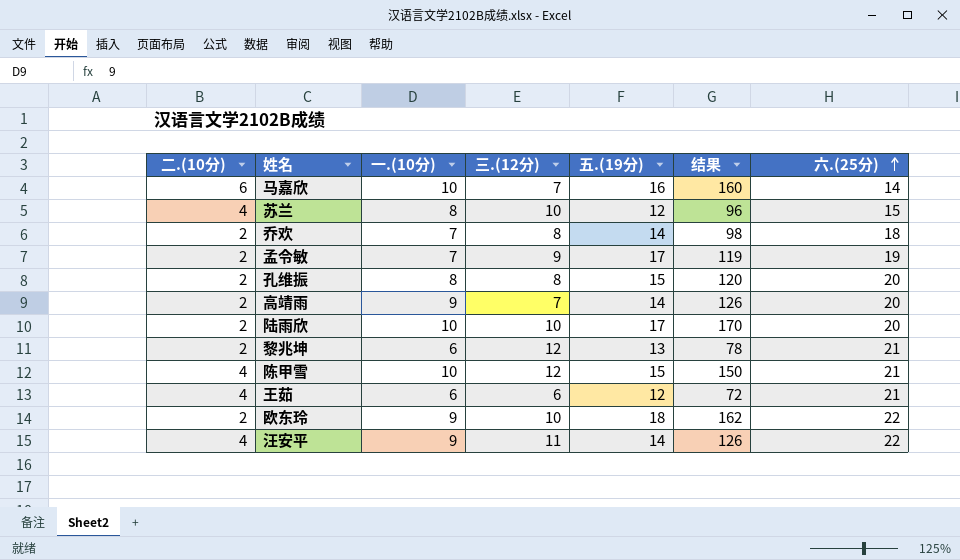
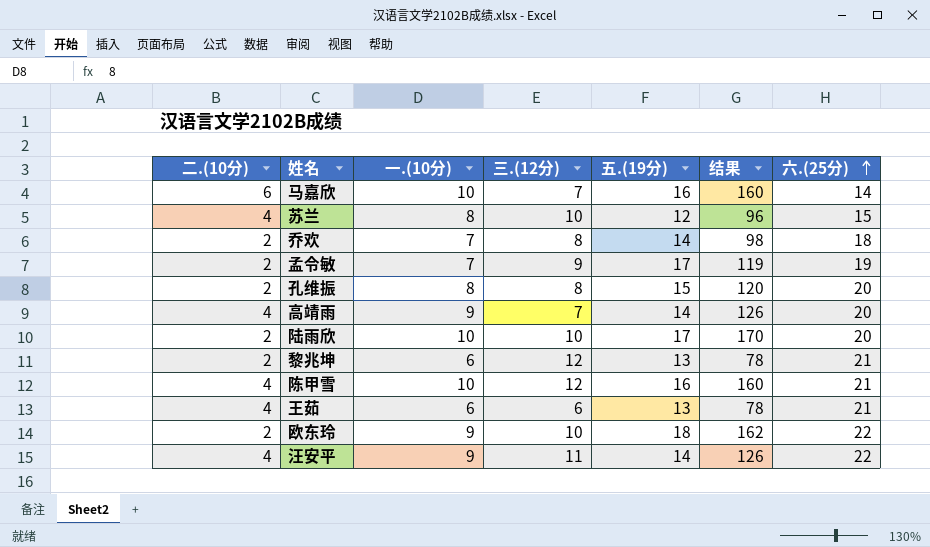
高靖雨 | 二.(10分): 2 -> 4
陈甲雪 | 五.(19分): 15 -> 16
陈甲雪 | 结果: 150 -> 160
王茹 | 五.(19分): 12 -> 13
王茹 | 结果: 72 -> 78

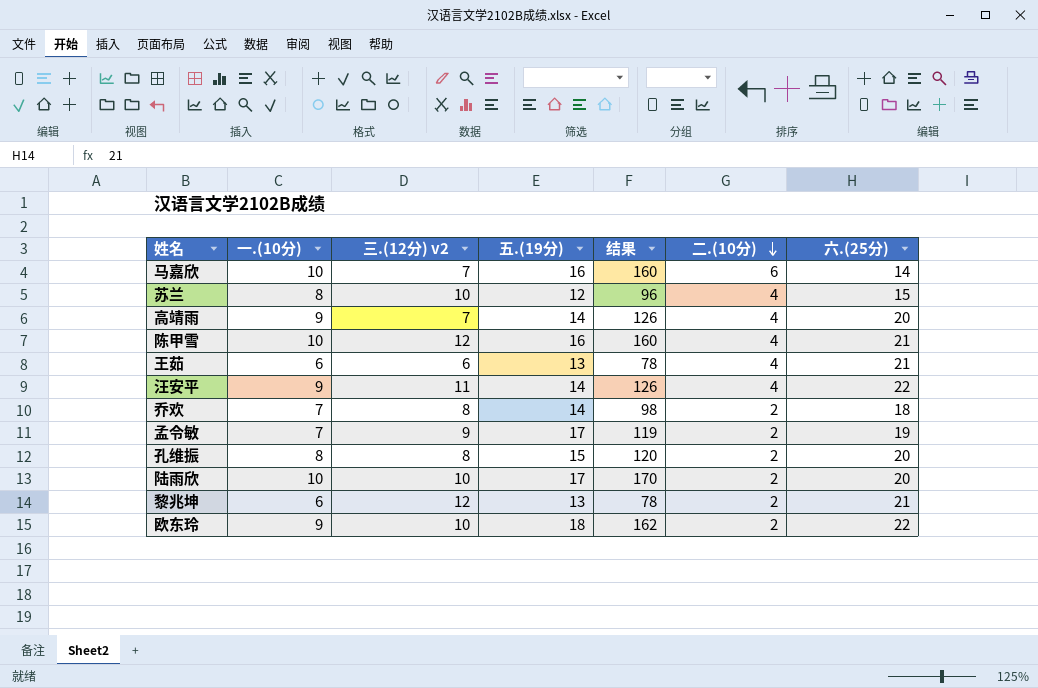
row order: 六.(25分) ascending -> 二.(10分) descending
column name: 三.(12分) -> 三.(12分) v2
column 二.(10分) | position: 1 -> 6

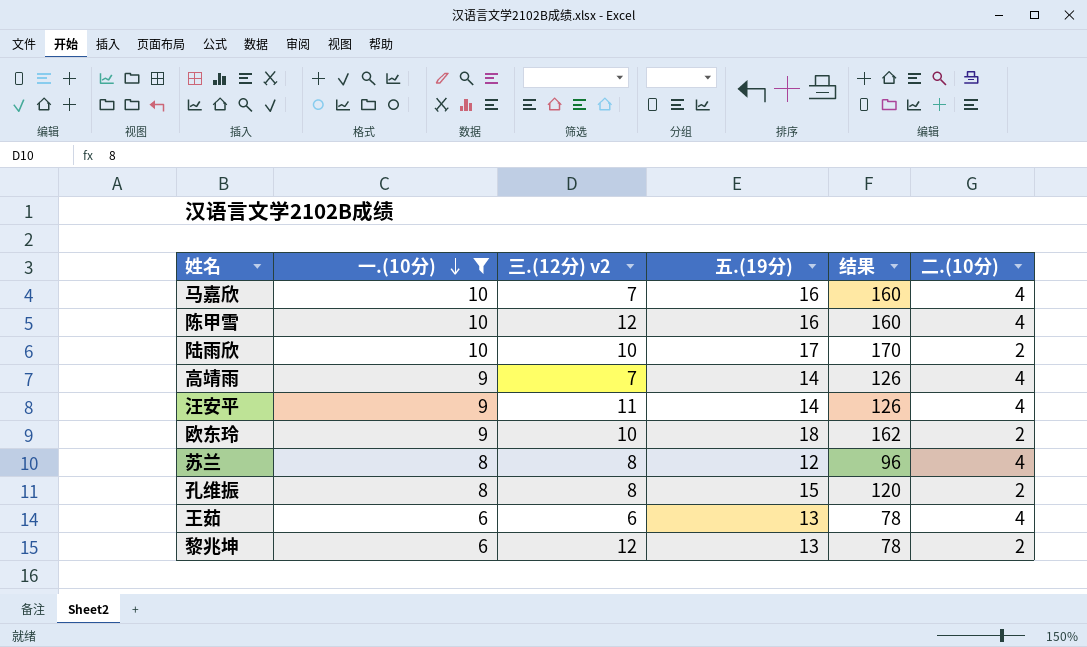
filter: none -> 一.(10分) != 7
row order: 二.(10分) descending -> 一.(10分) descending
column 六.(25分) | position: 7 -> none
马嘉欣 | 二.(10分): 6 -> 4
苏兰 | 三.(12分) v2: 10 -> 8

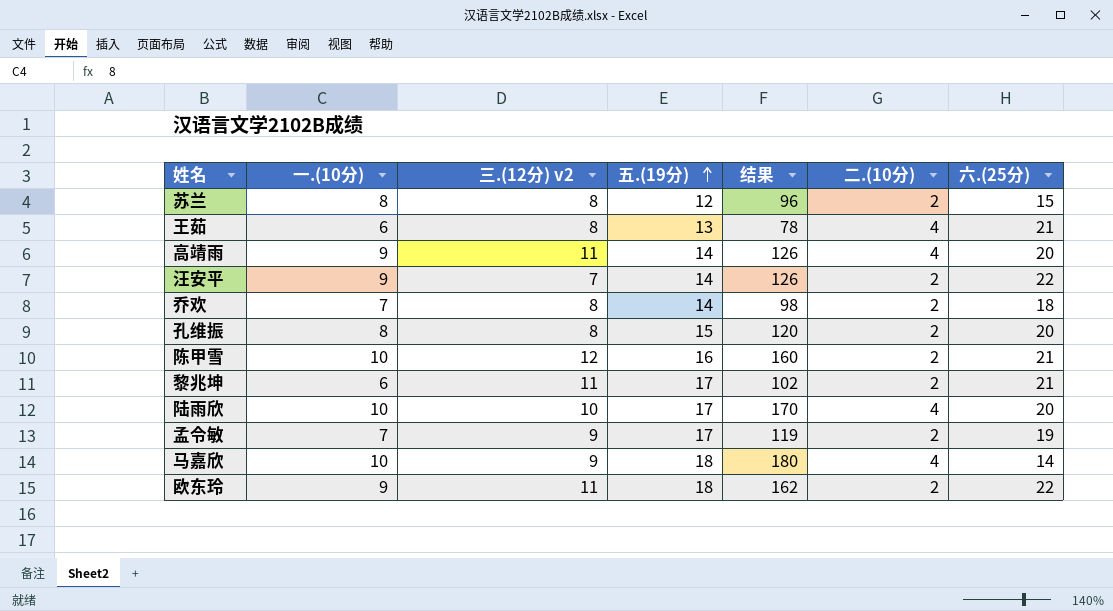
filter: 一.(10分) != 7 -> none
row order: 一.(10分) descending -> 五.(19分) ascending
column 六.(25分) | position: none -> 7
苏兰 | 二.(10分): 4 -> 2
王茹 | 三.(12分) v2: 6 -> 8
高靖雨 | 三.(12分) v2: 7 -> 11
汪安平 | 三.(12分) v2: 11 -> 7
汪安平 | 二.(10分): 4 -> 2
陈甲雪 | 二.(10分): 4 -> 2
黎兆坤 | 三.(12分) v2: 12 -> 11
黎兆坤 | 五.(19分): 13 -> 17
黎兆坤 | 结果: 78 -> 102
陆雨欣 | 二.(10分): 2 -> 4
马嘉欣 | 三.(12分) v2: 7 -> 9
马嘉欣 | 五.(19分): 16 -> 18
马嘉欣 | 结果: 160 -> 180
欧东玲 | 三.(12分) v2: 10 -> 11

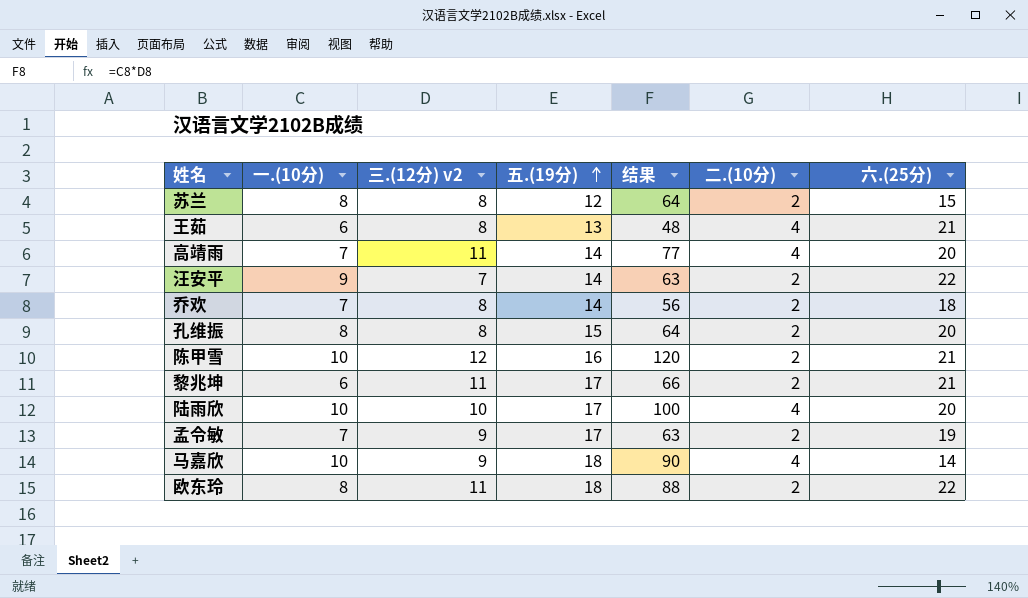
column 结果 | formula: [一.(10分)] * [五.(19分)] -> [一.(10分)] * [三.(12分) v2]
高靖雨 | 一.(10分): 9 -> 7
欧东玲 | 一.(10分): 9 -> 8

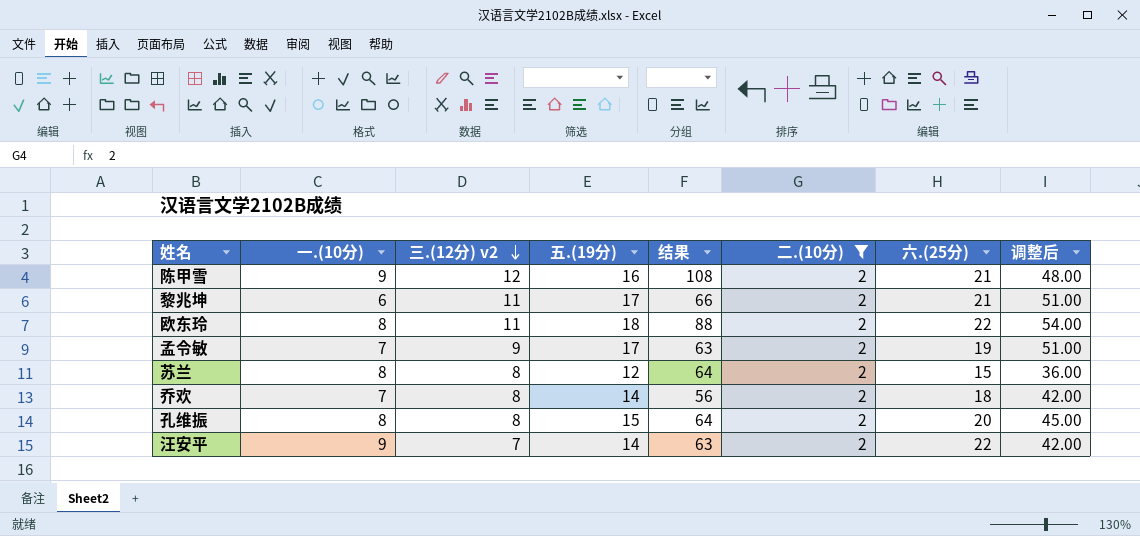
filter: none -> 二.(10分) = 2
row order: 五.(19分) ascending -> 三.(12分) v2 descending
column 调整后 | formula: none -> [五.(19分)] * 3
陈甲雪 | 一.(10分): 10 -> 9
陈甲雪 | 结果: 120 -> 108

